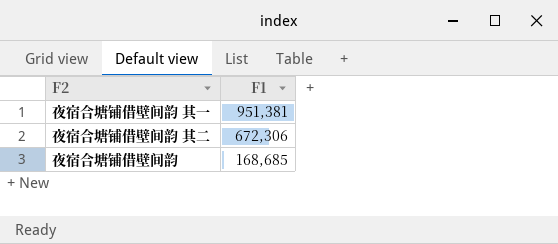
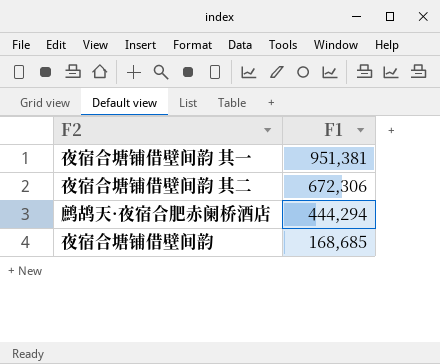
row 鹧鸪天·夜宿合肥赤阑桥酒店: none -> 444,294

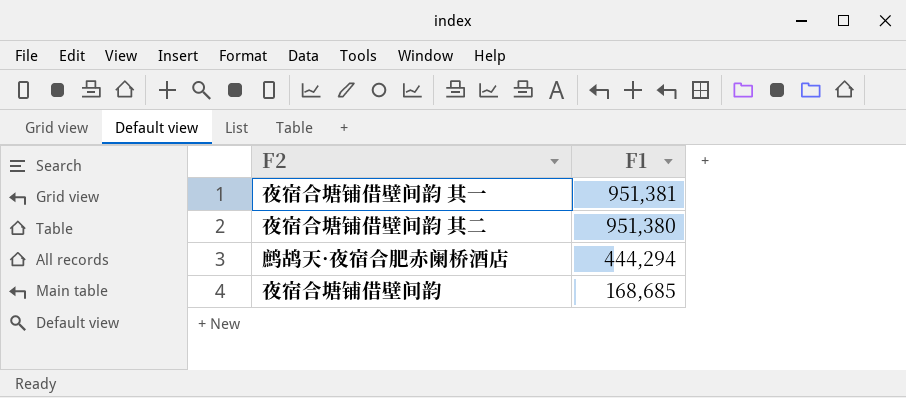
夜宿合塘铺借壁间韵 其二 | F1: 672,306 -> 951,380

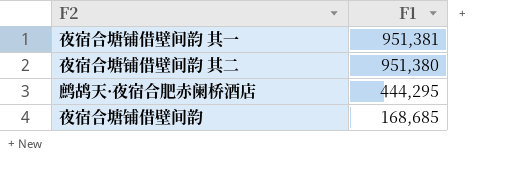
鹧鸪天·夜宿合肥赤阑桥酒店 | F1: 444,294 -> 444,295

